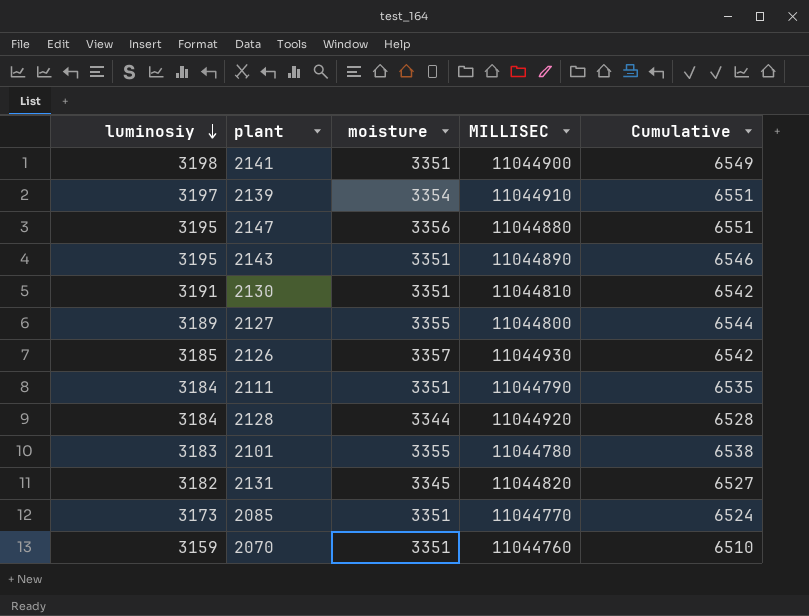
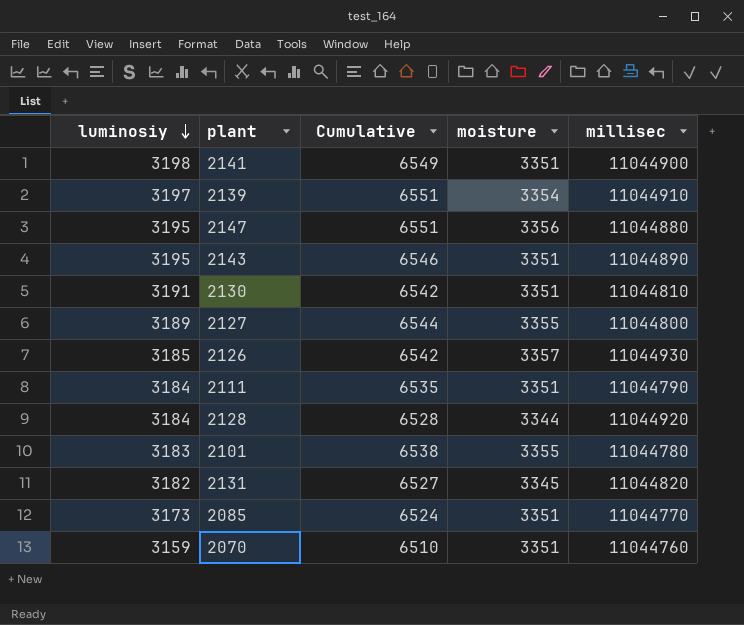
column Cumulative | position: 5 -> 3
column name: MILLISEC -> millisec

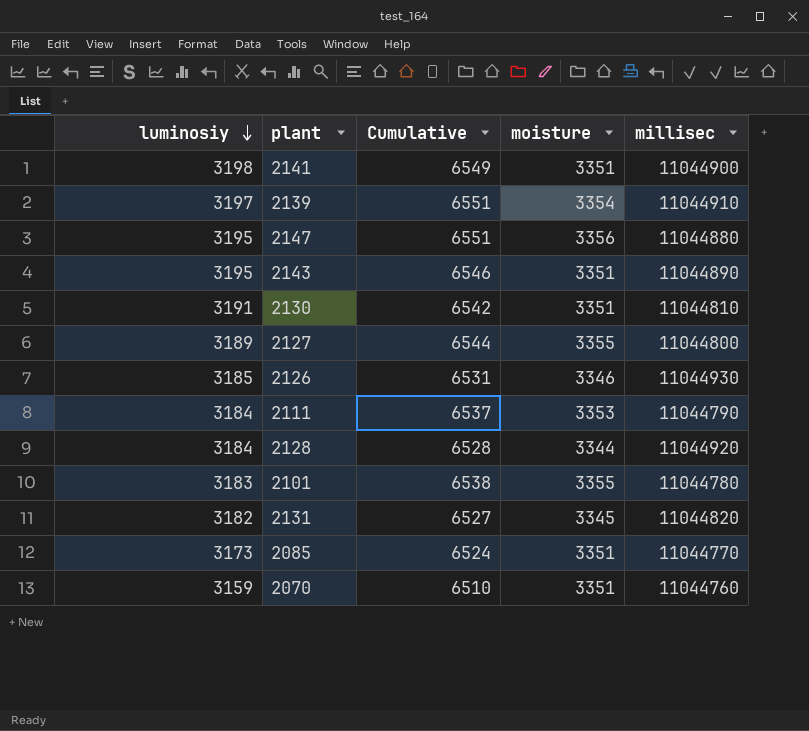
2126 | Cumulative: 6542 -> 6531
2126 | moisture: 3357 -> 3346
2111 | Cumulative: 6535 -> 6537
2111 | moisture: 3351 -> 3353

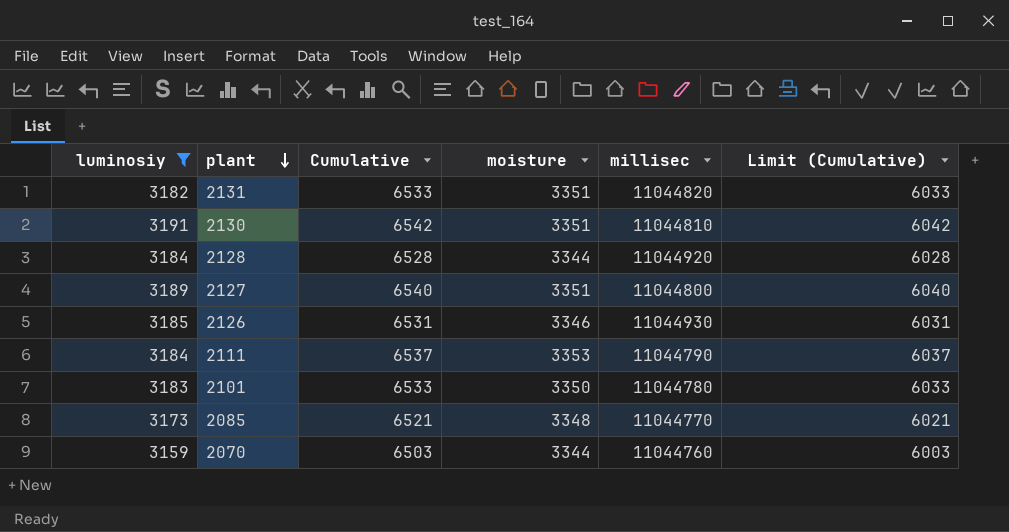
filter: none -> luminosiy <= 3191
row order: luminosiy descending -> plant descending
column Limit (Cumulative) | formula: none -> [Cumulative] - 500
2131 | Cumulative: 6527 -> 6533
2131 | moisture: 3345 -> 3351
2127 | Cumulative: 6544 -> 6540
2127 | moisture: 3355 -> 3351
2101 | Cumulative: 6538 -> 6533
2101 | moisture: 3355 -> 3350
2085 | Cumulative: 6524 -> 6521
2085 | moisture: 3351 -> 3348
2070 | Cumulative: 6510 -> 6503
2070 | moisture: 3351 -> 3344

